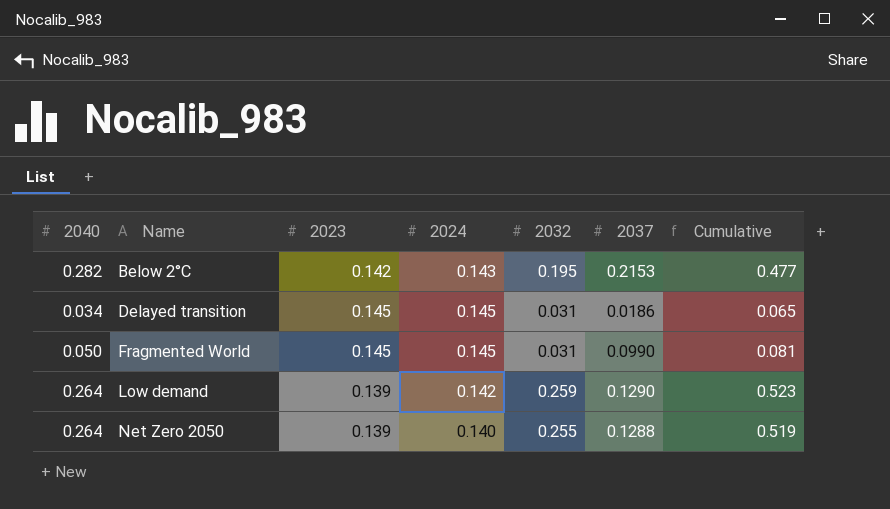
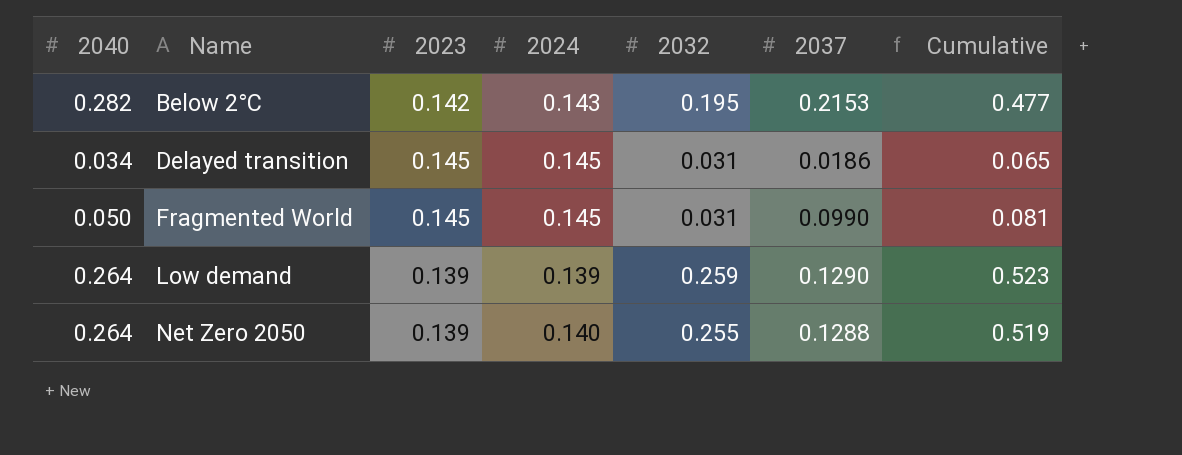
Low demand | 2024: 0.142 -> 0.139

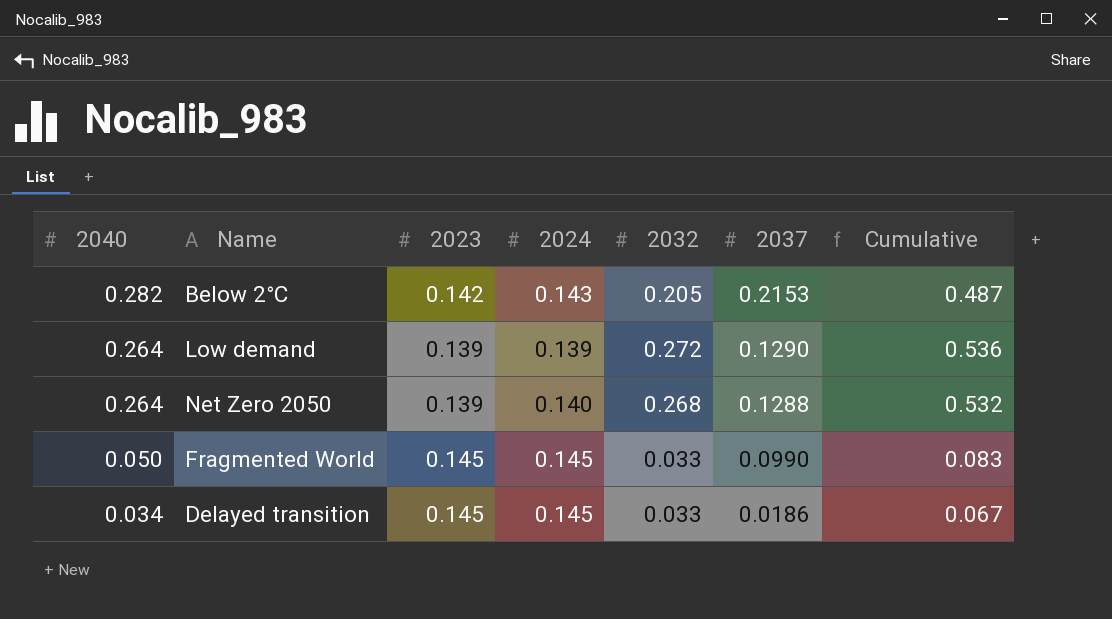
row order: Name ascending -> 2040 descending
Below 2°C | 2032: 0.195 -> 0.205
Below 2°C | Cumulative: 0.477 -> 0.487
Low demand | 2032: 0.259 -> 0.272
Low demand | Cumulative: 0.523 -> 0.536
Net Zero 2050 | 2032: 0.255 -> 0.268
Net Zero 2050 | Cumulative: 0.519 -> 0.532
Fragmented World | 2032: 0.031 -> 0.033
Fragmented World | Cumulative: 0.081 -> 0.083
Delayed transition | 2032: 0.031 -> 0.033
Delayed transition | Cumulative: 0.065 -> 0.067

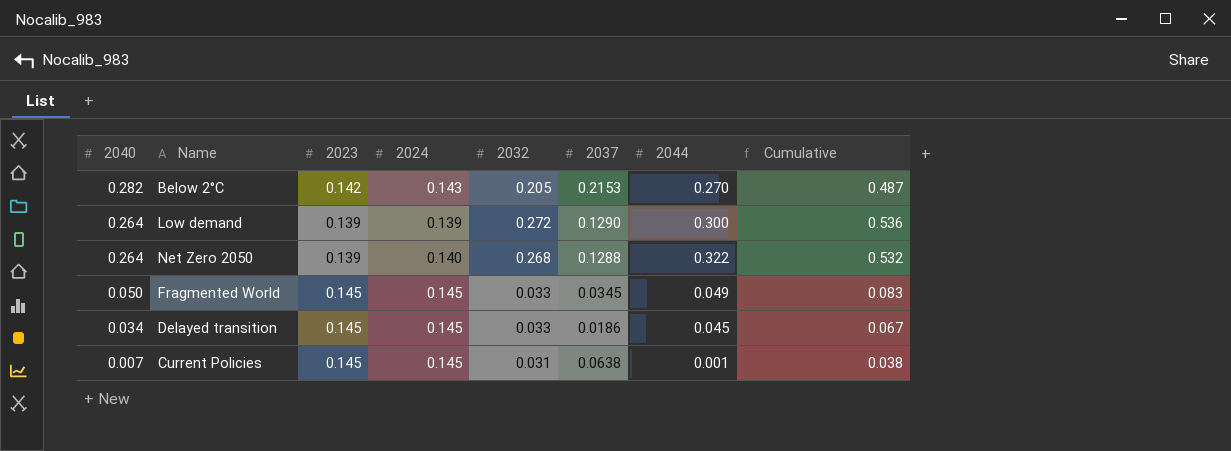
column 2044 | position: none -> 7
Fragmented World | 2037: 0.0990 -> 0.0345
row Current Policies: none -> 0.007 | 0.145 | 0.145 | 0.031 | 0.0638 | 0.001 | 0.038

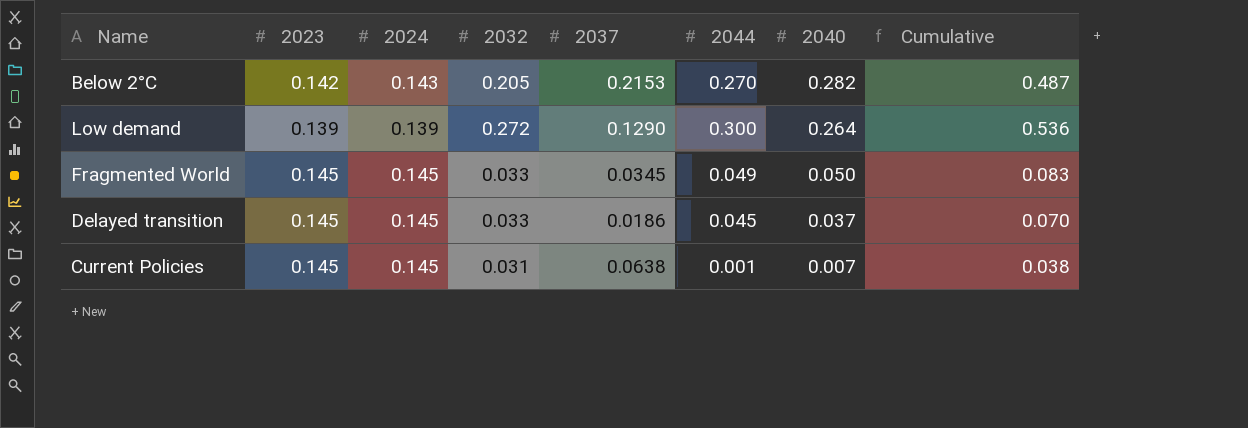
column 2040 | position: 1 -> 7
row Net Zero 2050: 0.264 | 0.139 | 0.140 | 0.268 | 0.1288 | 0.322 | 0.532 -> none
Delayed transition | 2040: 0.034 -> 0.037
Delayed transition | Cumulative: 0.067 -> 0.070

